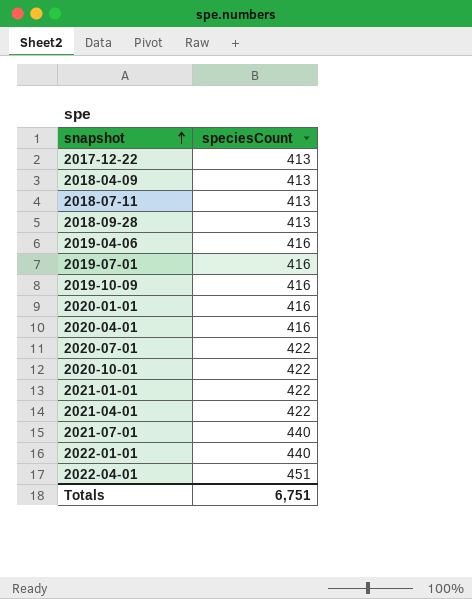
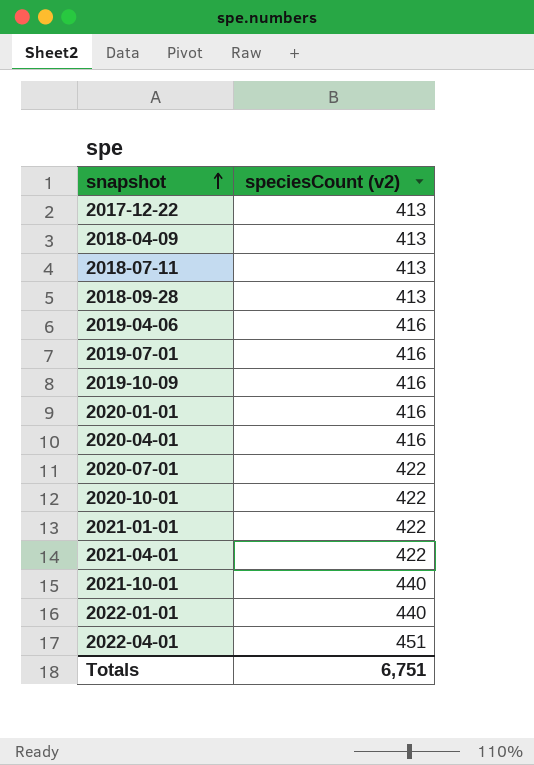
column name: speciesCount -> speciesCount (v2)
row 2021-07-01: 440 -> none
row 2021-10-01: none -> 440

